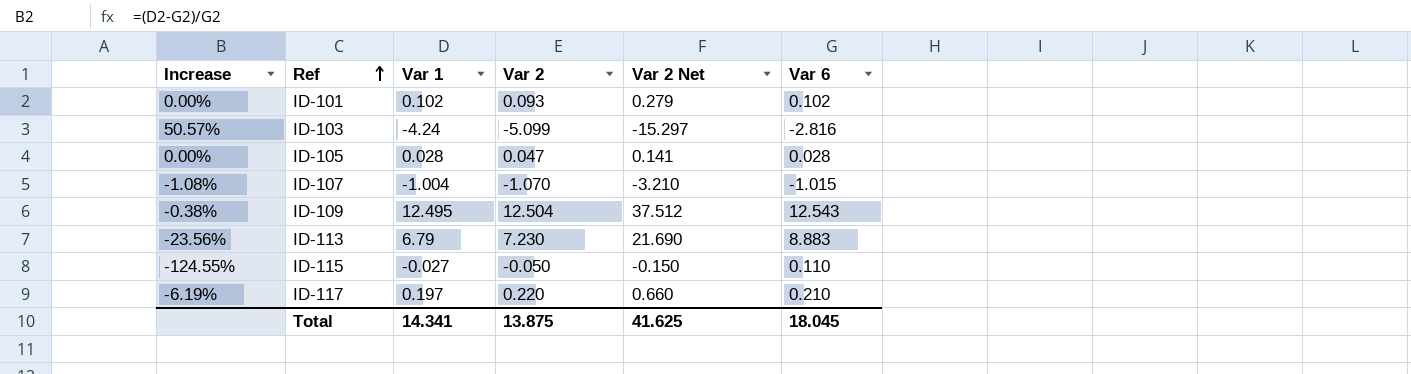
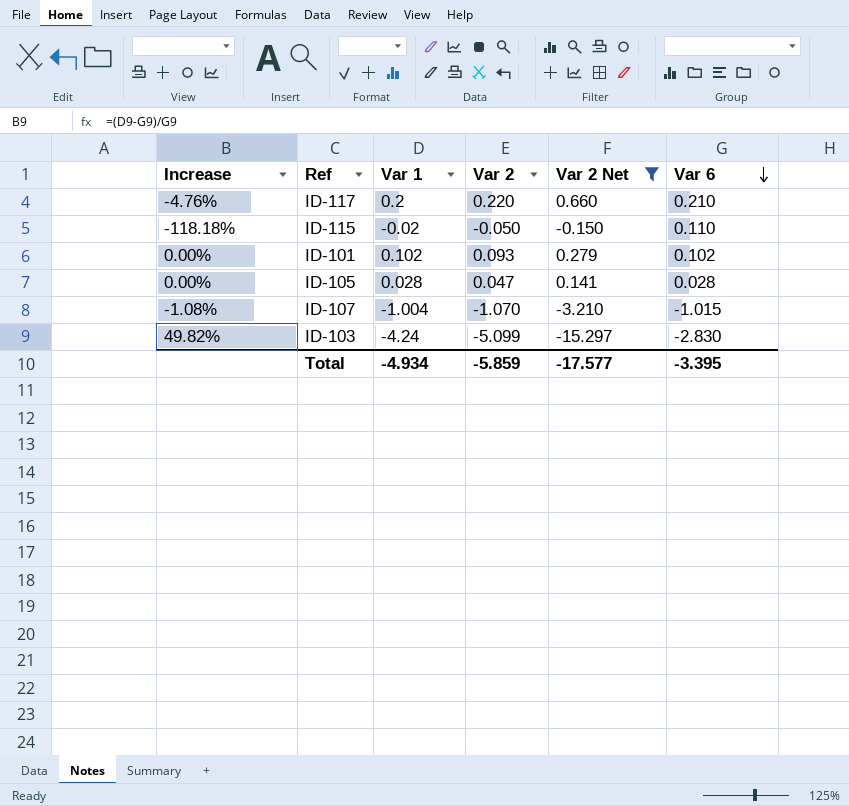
filter: none -> Var 2 Net <= 0.660
row order: Ref ascending -> Var 6 descending
ID-117 | Increase: -6.19% -> -4.76%
ID-117 | Var 1: 0.197 -> 0.2
ID-115 | Increase: -124.55% -> -118.18%
ID-115 | Var 1: -0.027 -> -0.02
ID-103 | Increase: 50.57% -> 49.82%
ID-103 | Var 6: -2.816 -> -2.830
Total | Var 1: 14.341 -> -4.934
Total | Var 2: 13.875 -> -5.859
Total | Var 2 Net: 41.625 -> -17.577
Total | Var 6: 18.045 -> -3.395

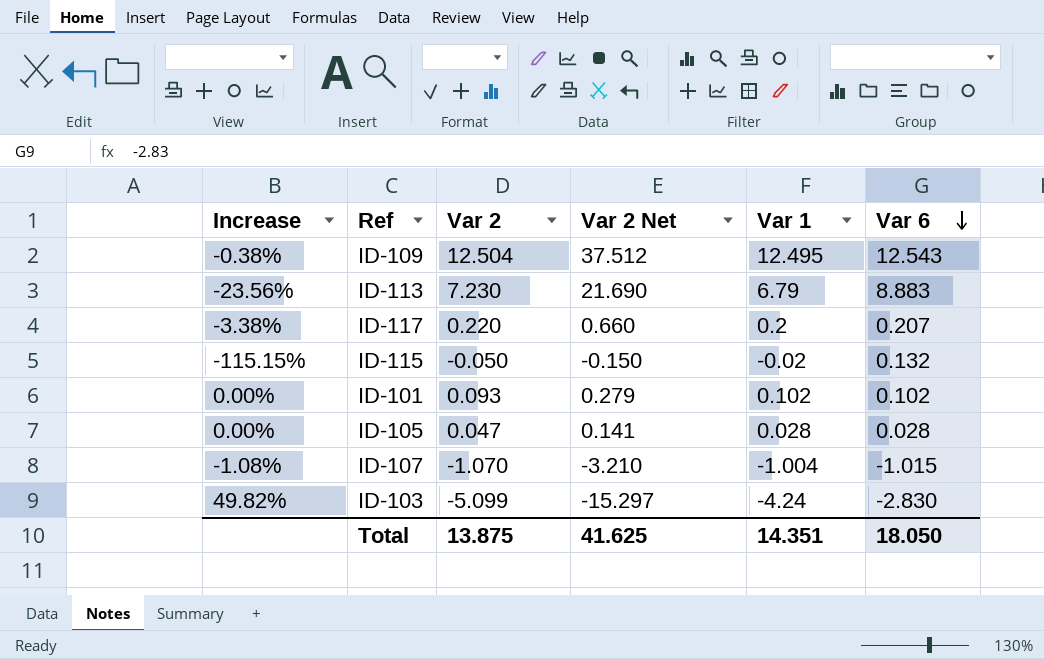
filter: Var 2 Net <= 0.660 -> none
column Var 1 | position: 3 -> 5
ID-117 | Increase: -4.76% -> -3.38%
ID-117 | Var 6: 0.210 -> 0.207
ID-115 | Increase: -118.18% -> -115.15%
ID-115 | Var 6: 0.110 -> 0.132
Total | Var 2: -5.859 -> 13.875
Total | Var 2 Net: -17.577 -> 41.625
Total | Var 1: -4.934 -> 14.351
Total | Var 6: -3.395 -> 18.050

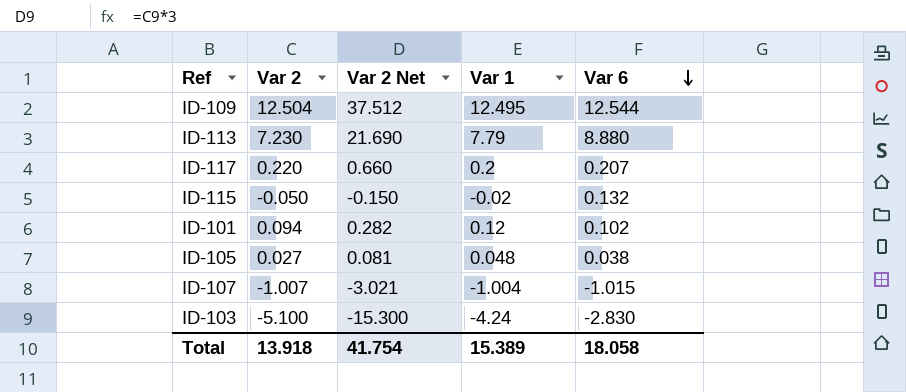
column Increase | formula: ([Var 1] - [Var 6]) / [Var 6] -> none
ID-109 | Var 6: 12.543 -> 12.544
ID-113 | Var 1: 6.79 -> 7.79
ID-113 | Var 6: 8.883 -> 8.880
ID-101 | Var 2: 0.093 -> 0.094
ID-101 | Var 2 Net: 0.279 -> 0.282
ID-101 | Var 1: 0.102 -> 0.12
ID-105 | Var 2: 0.047 -> 0.027
ID-105 | Var 2 Net: 0.141 -> 0.081
ID-105 | Var 1: 0.028 -> 0.048
ID-105 | Var 6: 0.028 -> 0.038
ID-107 | Var 2: -1.070 -> -1.007
ID-107 | Var 2 Net: -3.210 -> -3.021
ID-103 | Var 2: -5.099 -> -5.100
ID-103 | Var 2 Net: -15.297 -> -15.300
Total | Var 2: 13.875 -> 13.918
Total | Var 2 Net: 41.625 -> 41.754
Total | Var 1: 14.351 -> 15.389
Total | Var 6: 18.050 -> 18.058

